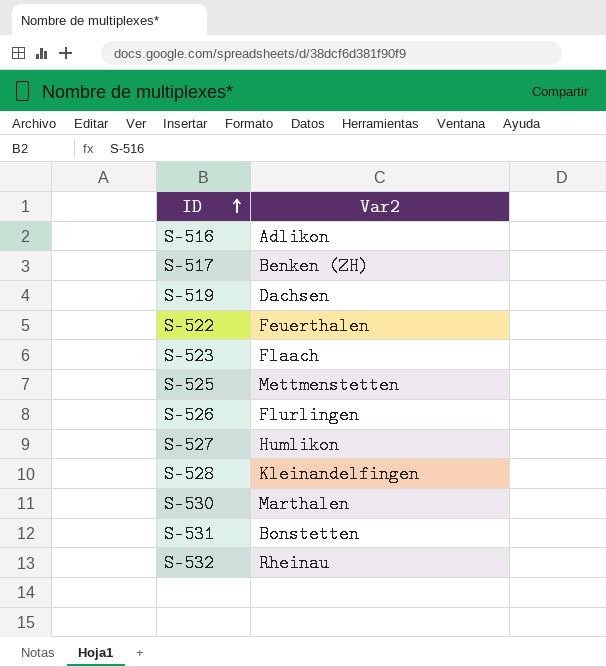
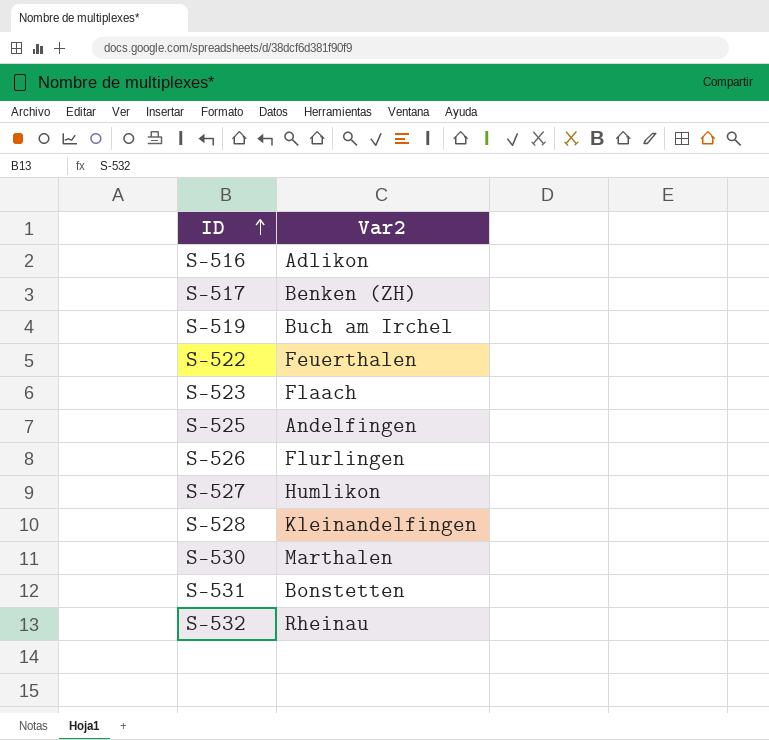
S-519 | Var2: Dachsen -> Buch am Irchel
S-525 | Var2: Mettmenstetten -> Andelfingen

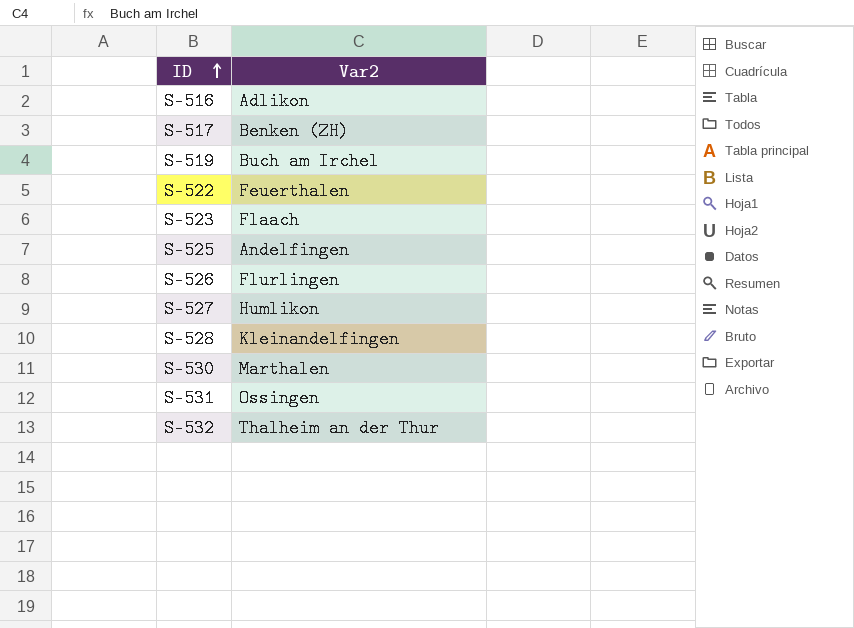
S-531 | Var2: Bonstetten -> Ossingen
S-532 | Var2: Rheinau -> Thalheim an der Thur

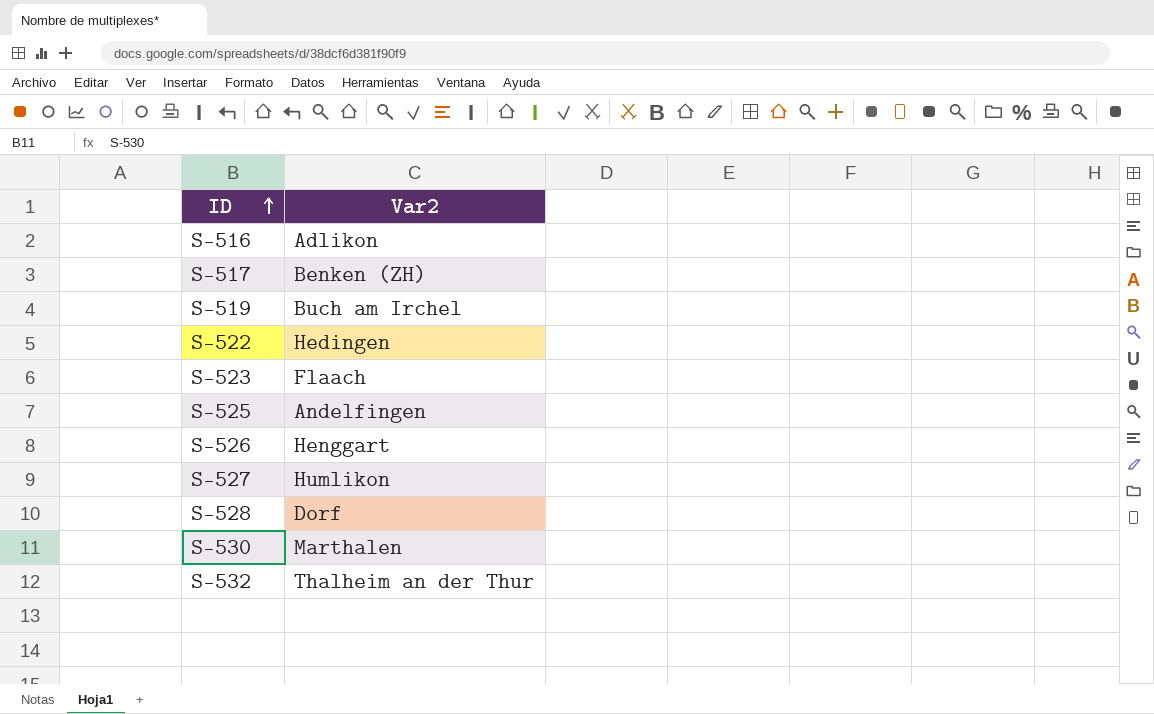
row S-531: Ossingen -> none
S-522 | Var2: Feuerthalen -> Hedingen
S-526 | Var2: Flurlingen -> Henggart
S-528 | Var2: Kleinandelfingen -> Dorf

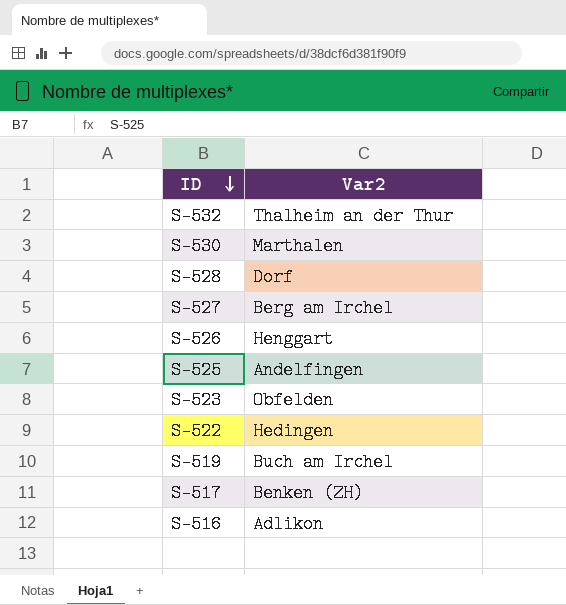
row order: ID ascending -> ID descending
S-527 | Var2: Humlikon -> Berg am Irchel
S-523 | Var2: Flaach -> Obfelden

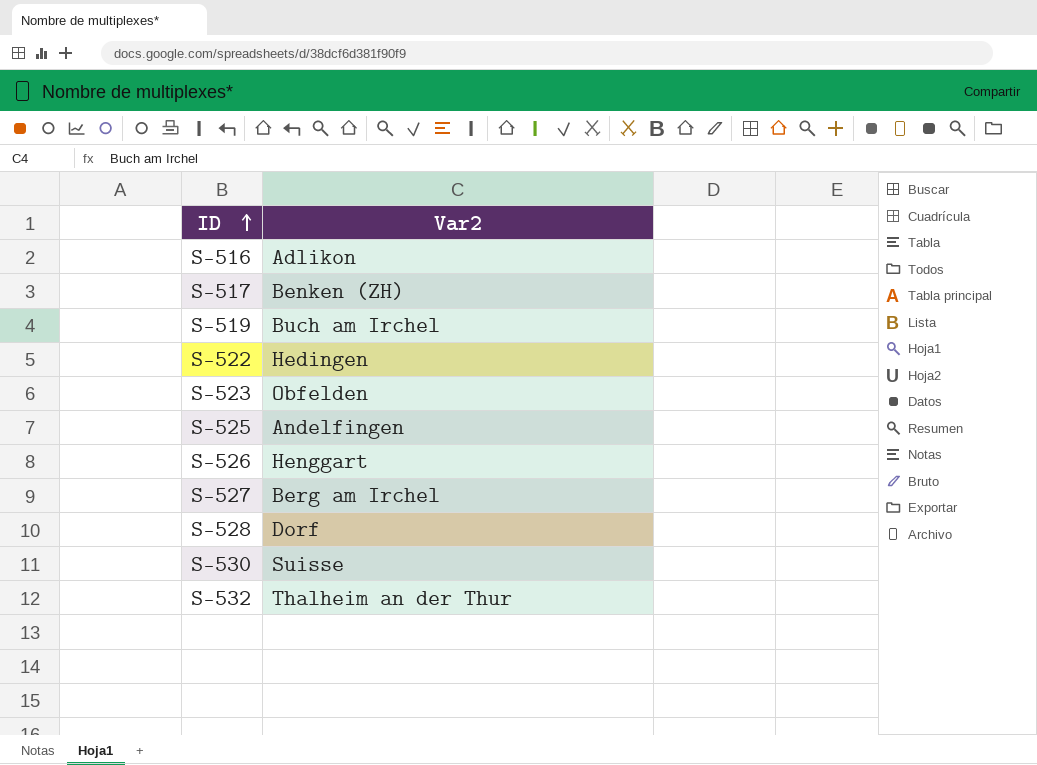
row order: ID descending -> ID ascending
S-530 | Var2: Marthalen -> Suisse

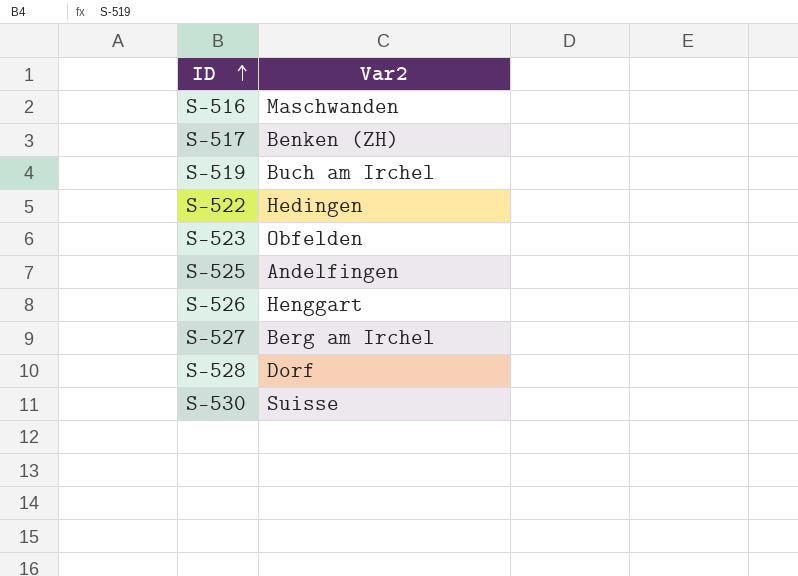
row S-532: Thalheim an der Thur -> none
S-516 | Var2: Adlikon -> Maschwanden

